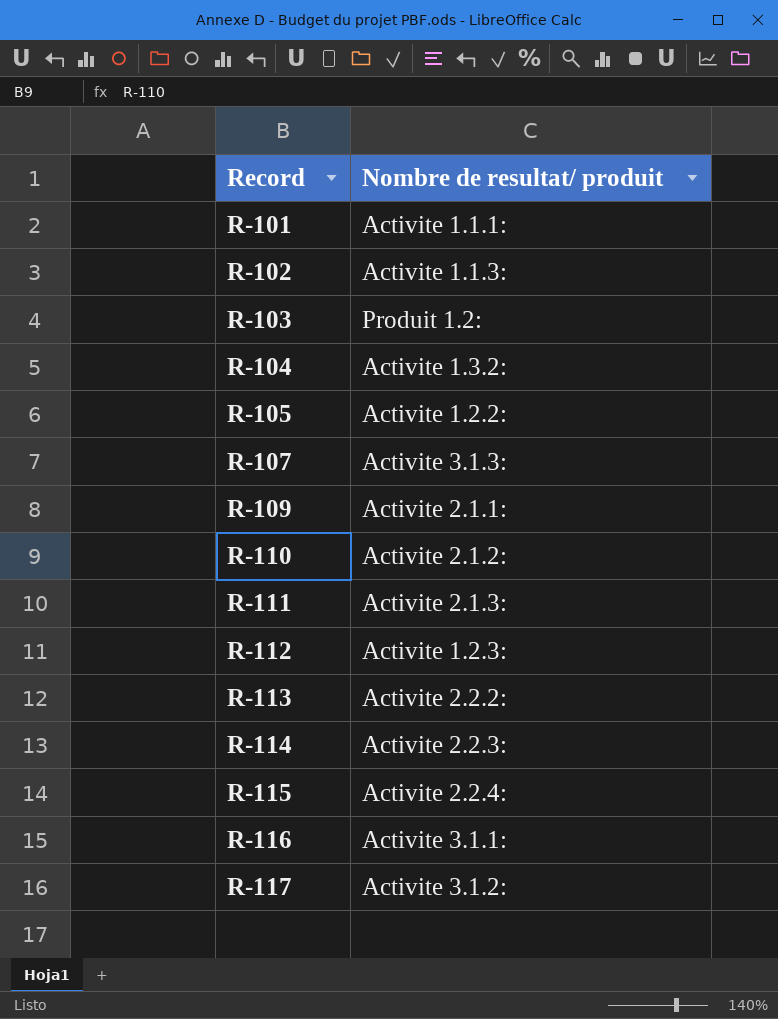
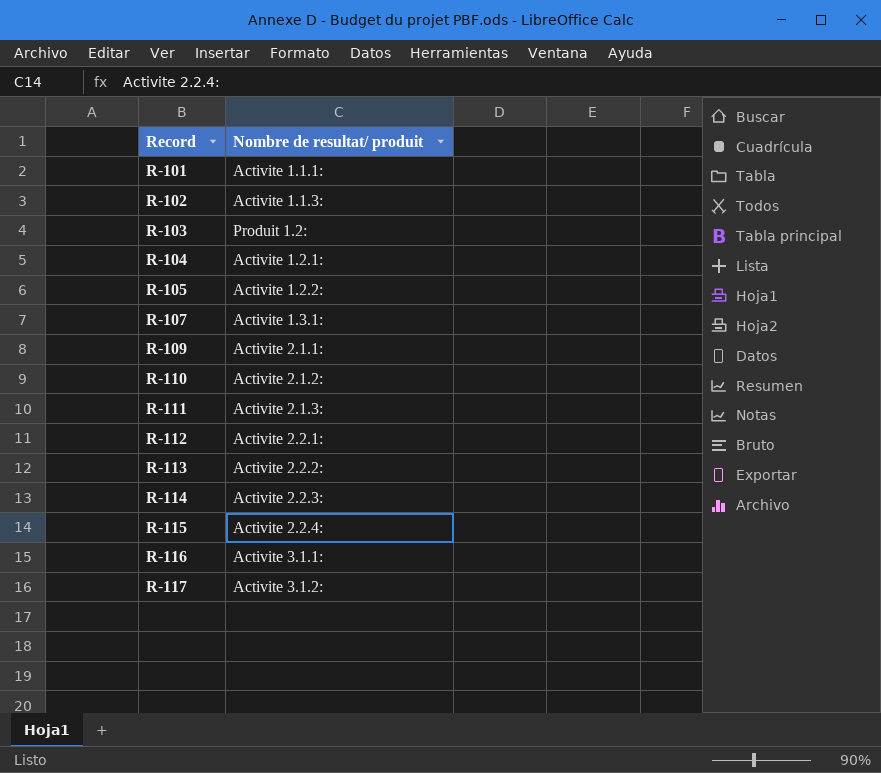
R-104 | Nombre de resultat/ produit: Activite 1.3.2: -> Activite 1.2.1:
R-107 | Nombre de resultat/ produit: Activite 3.1.3: -> Activite 1.3.1:
R-112 | Nombre de resultat/ produit: Activite 1.2.3: -> Activite 2.2.1:

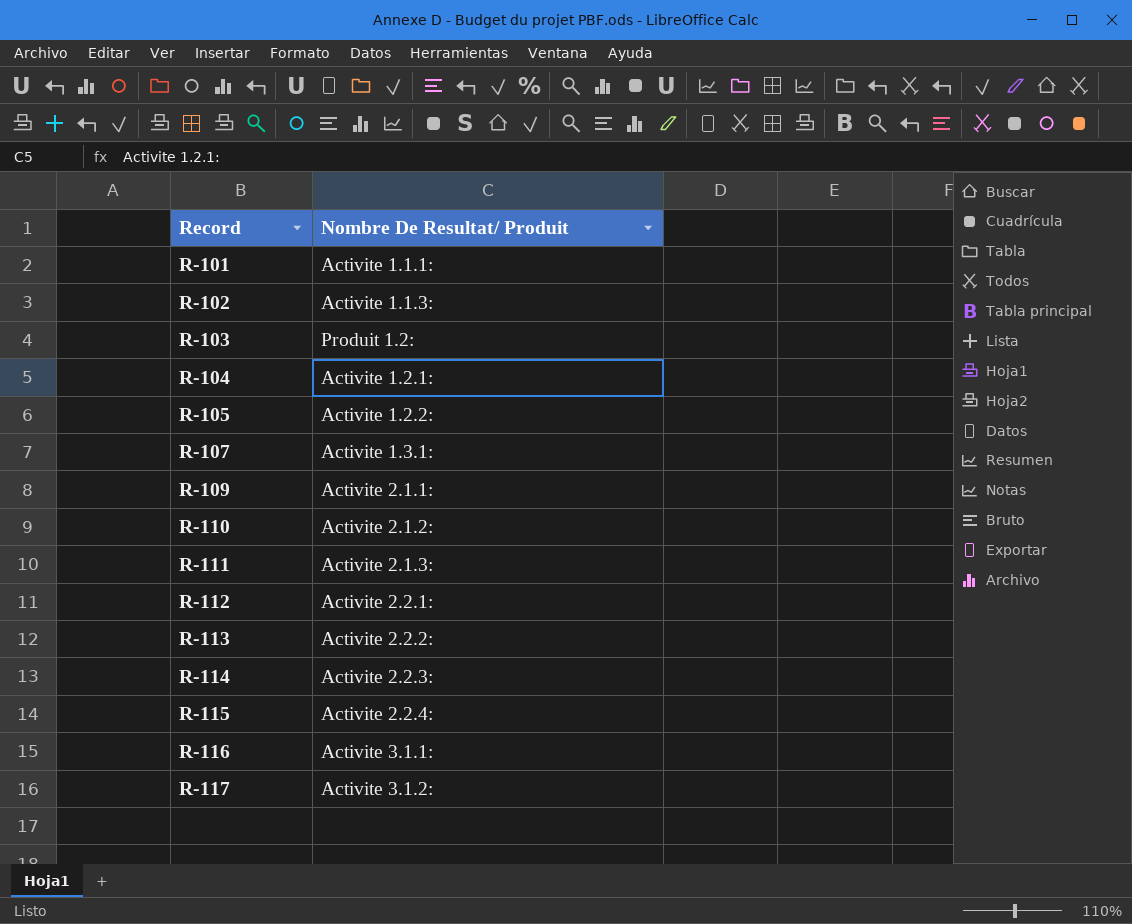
column name: Nombre de resultat/ produit -> Nombre De Resultat/ Produit

